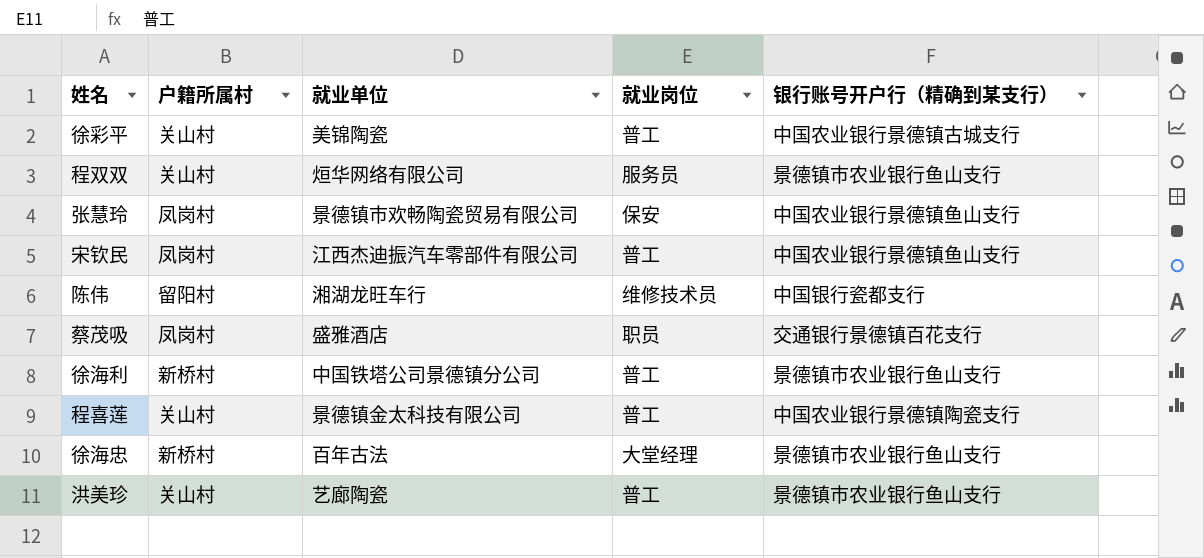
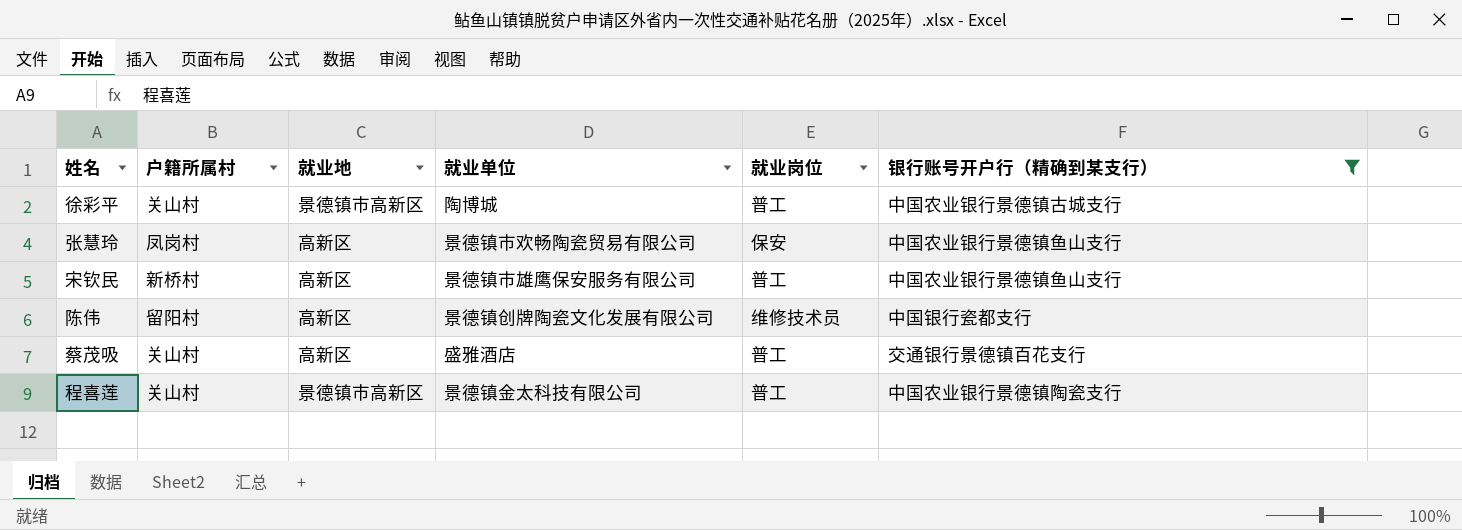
filter: none -> 银行账号开户行（精确到某支行） != 景德镇市农业银行鱼山支行
column 就业地 | position: none -> 3
徐彩平 | 就业单位: 美锦陶瓷 -> 陶博城
宋钦民 | 户籍所属村: 凤岗村 -> 新桥村
宋钦民 | 就业单位: 江西杰迪振汽车零部件有限公司 -> 景德镇市雄鹰保安服务有限公司
陈伟 | 就业单位: 湘湖龙旺车行 -> 景德镇创牌陶瓷文化发展有限公司
蔡茂吸 | 户籍所属村: 凤岗村 -> 关山村
蔡茂吸 | 就业岗位: 职员 -> 普工

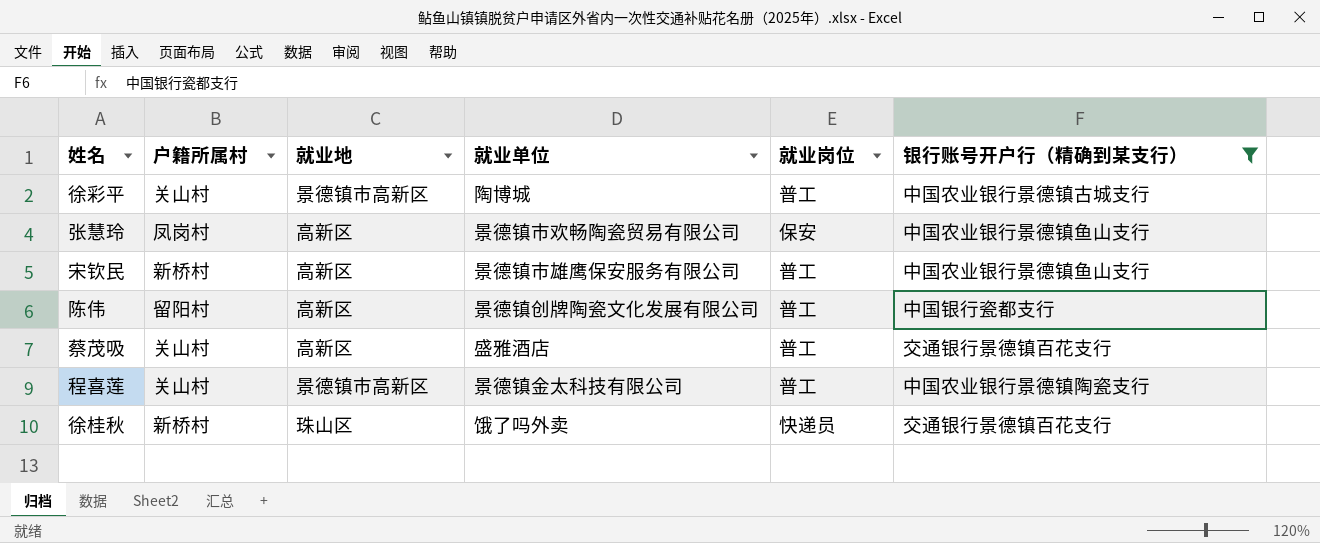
陈伟 | 就业岗位: 维修技术员 -> 普工
row 徐桂秋: none -> 新桥村 | 珠山区 | 饿了吗外卖 | 快递员 | 交通银行景德镇百花支行

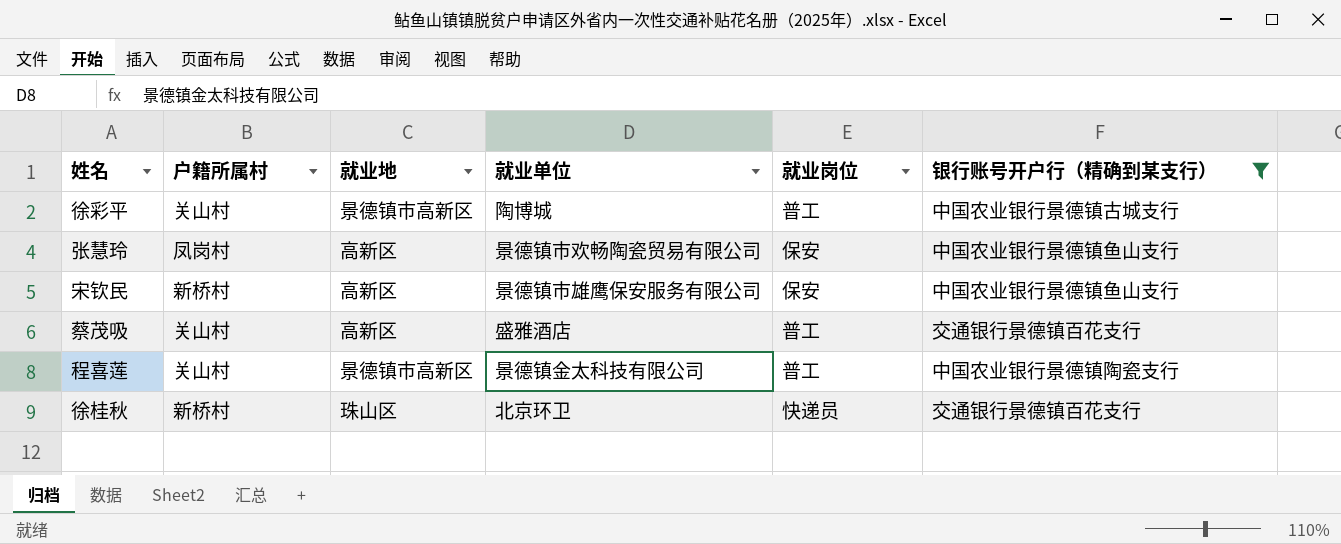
row 陈伟: 留阳村 | 高新区 | 景德镇创牌陶瓷文化发展有限公司 | 普工 | 中国银行瓷都支行 -> none
宋钦民 | 就业岗位: 普工 -> 保安
徐桂秋 | 就业单位: 饿了吗外卖 -> 北京环卫

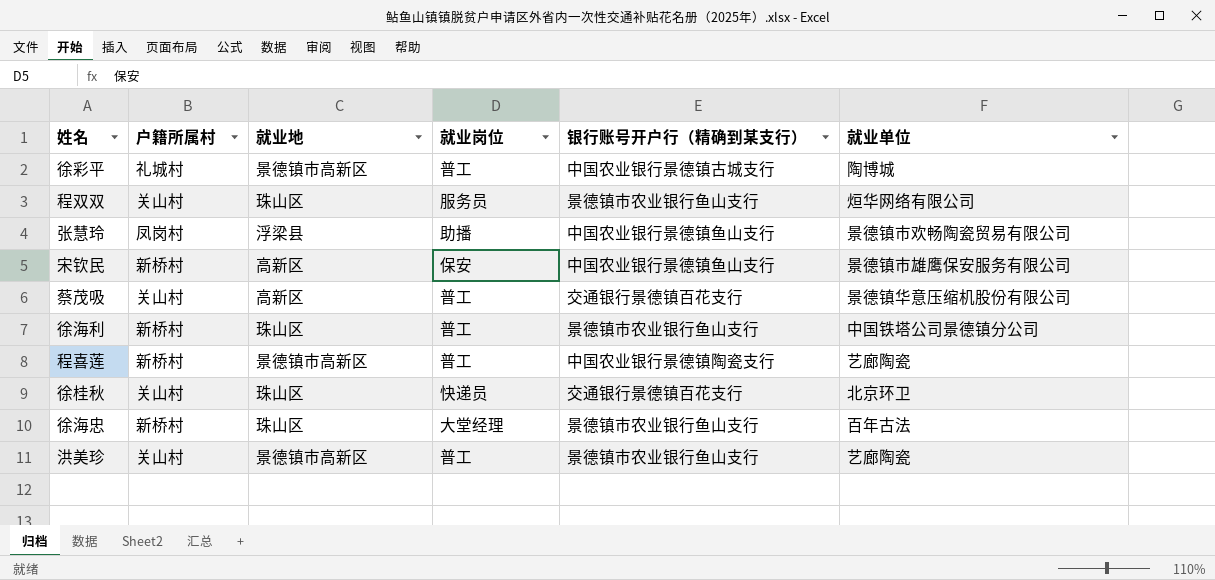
filter: 银行账号开户行（精确到某支行） != 景德镇市农业银行鱼山支行 -> none
column 就业单位 | position: 4 -> 6
徐彩平 | 户籍所属村: 关山村 -> 礼城村
张慧玲 | 就业地: 高新区 -> 浮梁县
张慧玲 | 就业岗位: 保安 -> 助播
蔡茂吸 | 就业单位: 盛雅酒店 -> 景德镇华意压缩机股份有限公司
程喜莲 | 户籍所属村: 关山村 -> 新桥村
程喜莲 | 就业单位: 景德镇金太科技有限公司 -> 艺廊陶瓷
徐桂秋 | 户籍所属村: 新桥村 -> 关山村

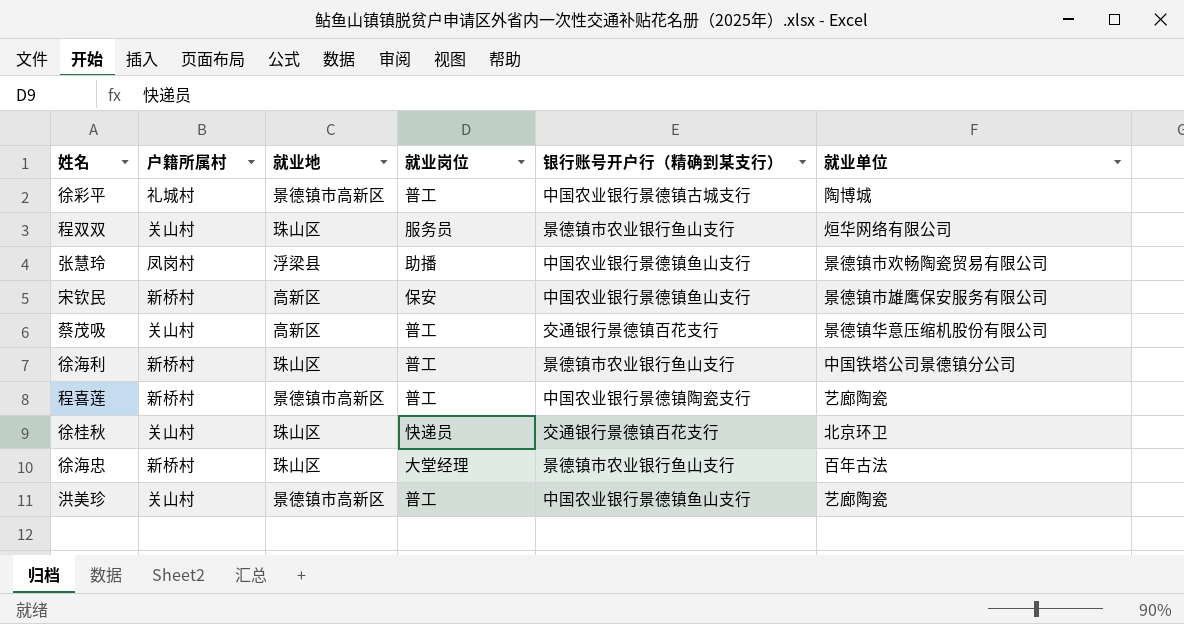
洪美珍 | 银行账号开户行（精确到某支行）: 景德镇市农业银行鱼山支行 -> 中国农业银行景德镇鱼山支行

